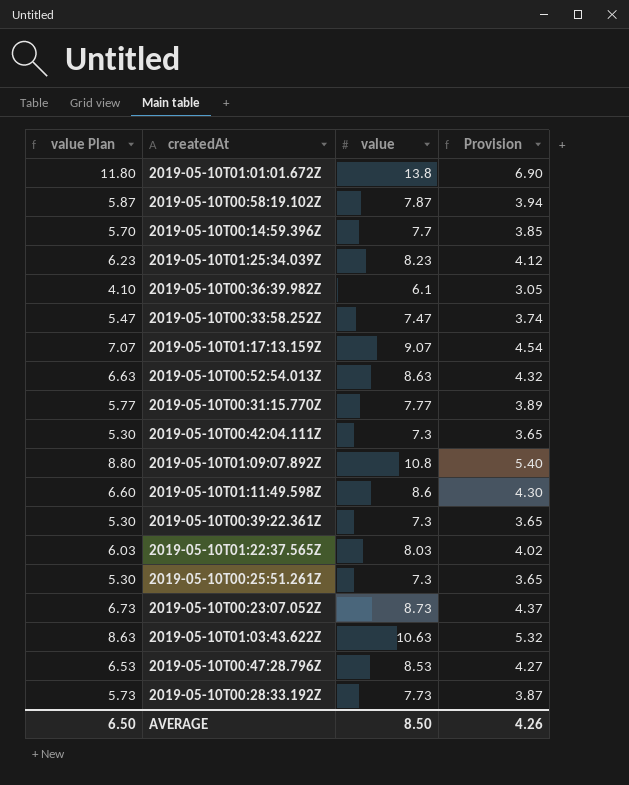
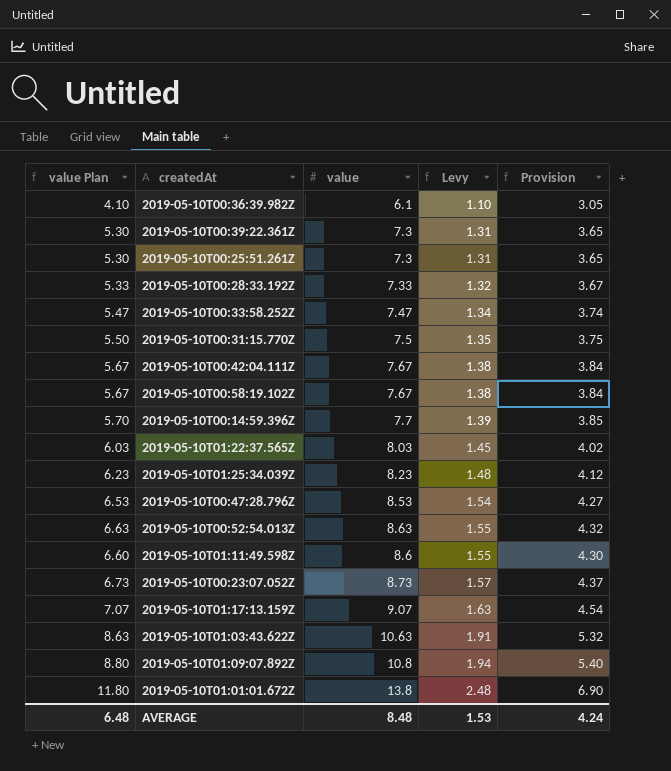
row order: none -> Levy ascending
column Levy | formula: none -> [value] * 0.18
2019-05-10T00:28:33.192Z | value Plan: 5.73 -> 5.33
2019-05-10T00:28:33.192Z | value: 7.73 -> 7.33
2019-05-10T00:28:33.192Z | Provision: 3.87 -> 3.67
2019-05-10T00:31:15.770Z | value Plan: 5.77 -> 5.50
2019-05-10T00:31:15.770Z | value: 7.77 -> 7.5
2019-05-10T00:31:15.770Z | Provision: 3.89 -> 3.75
2019-05-10T00:42:04.111Z | value Plan: 5.30 -> 5.67
2019-05-10T00:42:04.111Z | value: 7.3 -> 7.67
2019-05-10T00:42:04.111Z | Provision: 3.65 -> 3.84
2019-05-10T00:58:19.102Z | value Plan: 5.87 -> 5.67
2019-05-10T00:58:19.102Z | value: 7.87 -> 7.67
2019-05-10T00:58:19.102Z | Provision: 3.94 -> 3.84
AVERAGE | value Plan: 6.50 -> 6.48
AVERAGE | value: 8.50 -> 8.48
AVERAGE | Provision: 4.26 -> 4.24

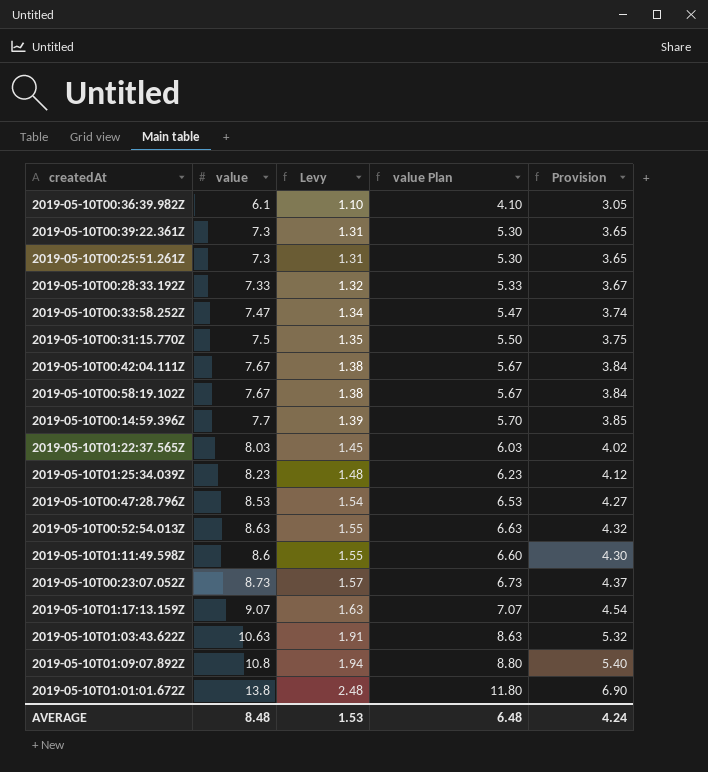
column value Plan | position: 1 -> 4

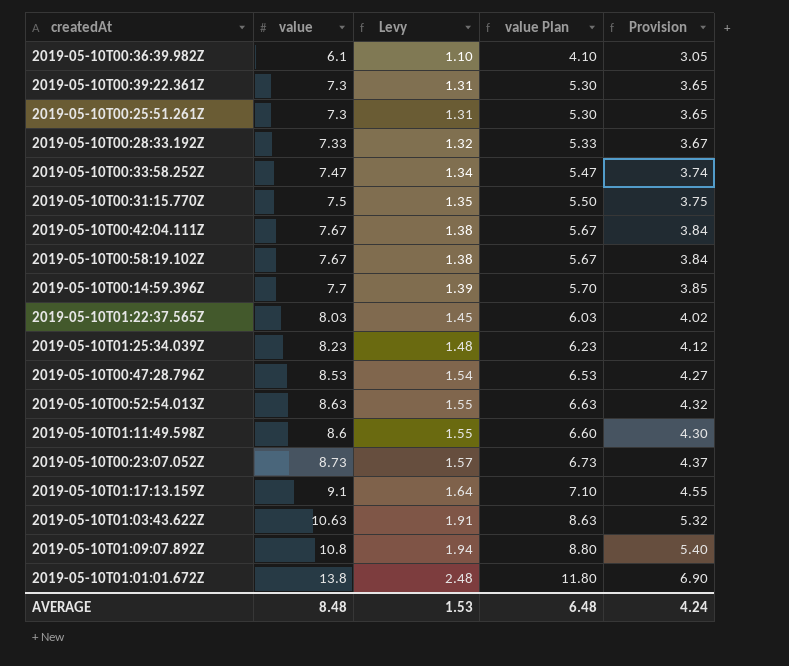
2019-05-10T01:17:13.159Z | value: 9.07 -> 9.1
2019-05-10T01:17:13.159Z | Levy: 1.63 -> 1.64
2019-05-10T01:17:13.159Z | value Plan: 7.07 -> 7.10
2019-05-10T01:17:13.159Z | Provision: 4.54 -> 4.55

